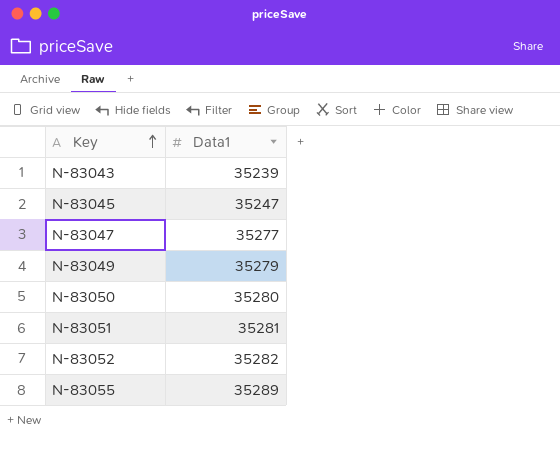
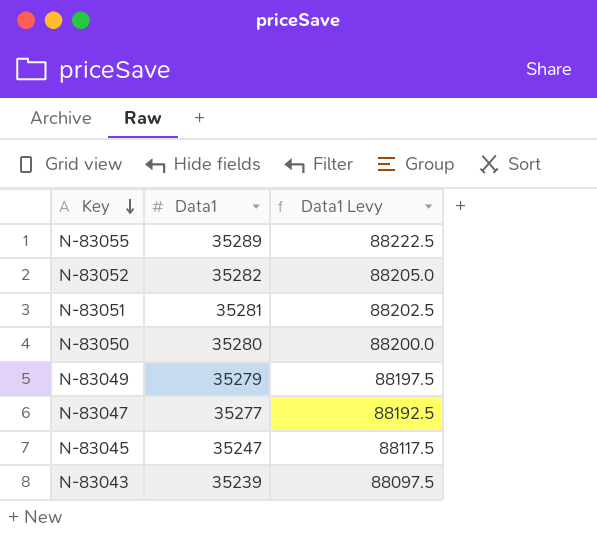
row order: Key ascending -> Key descending
column Data1 Levy | formula: none -> [Data1] * 2.5

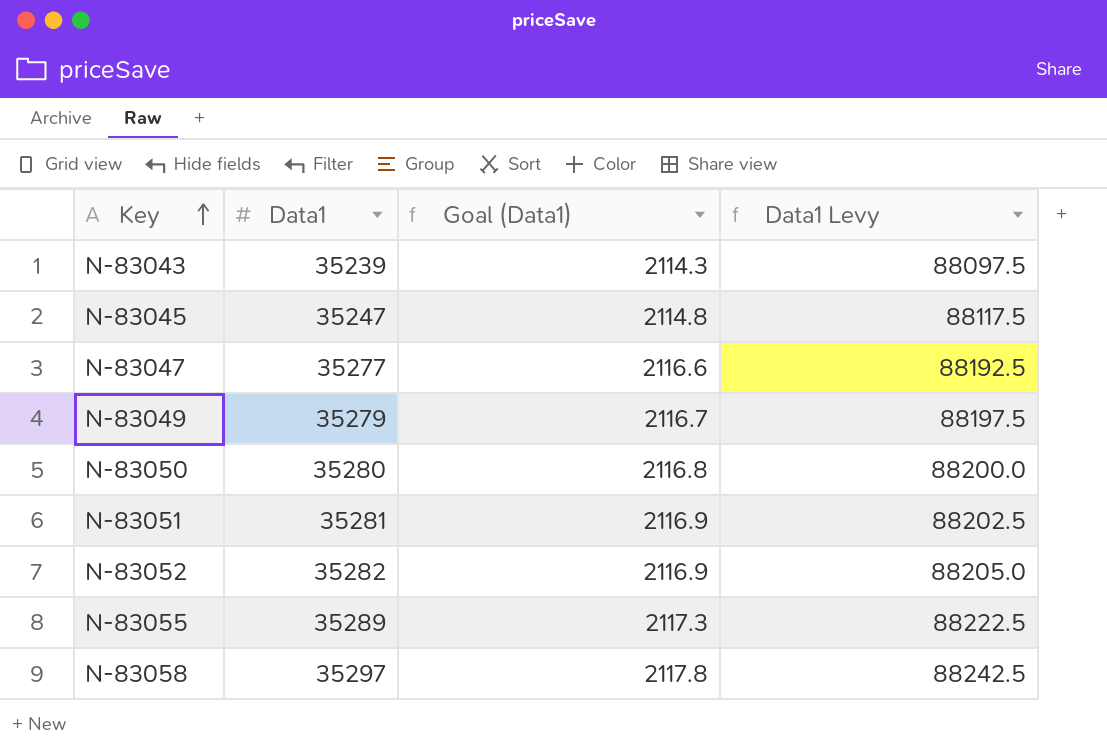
row order: Key descending -> Key ascending
column Goal (Data1) | formula: none -> [Data1] * 0.06
row N-83058: none -> 35297 | 2117.8 | 88242.5

